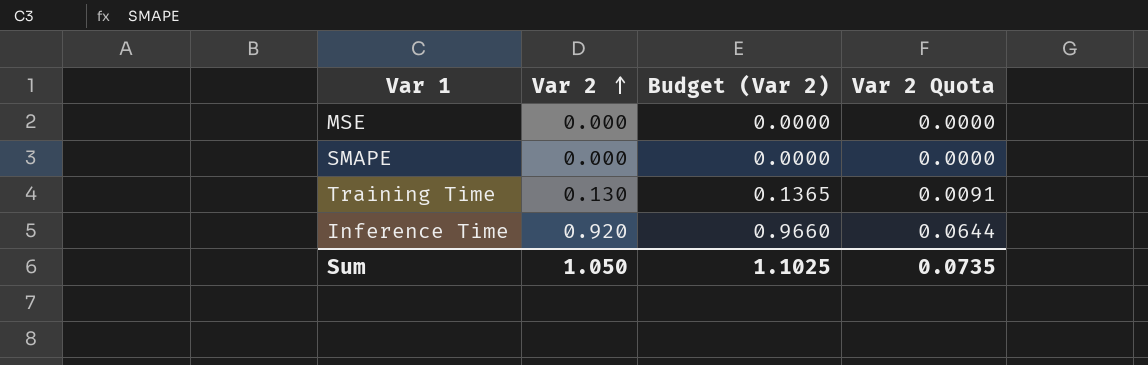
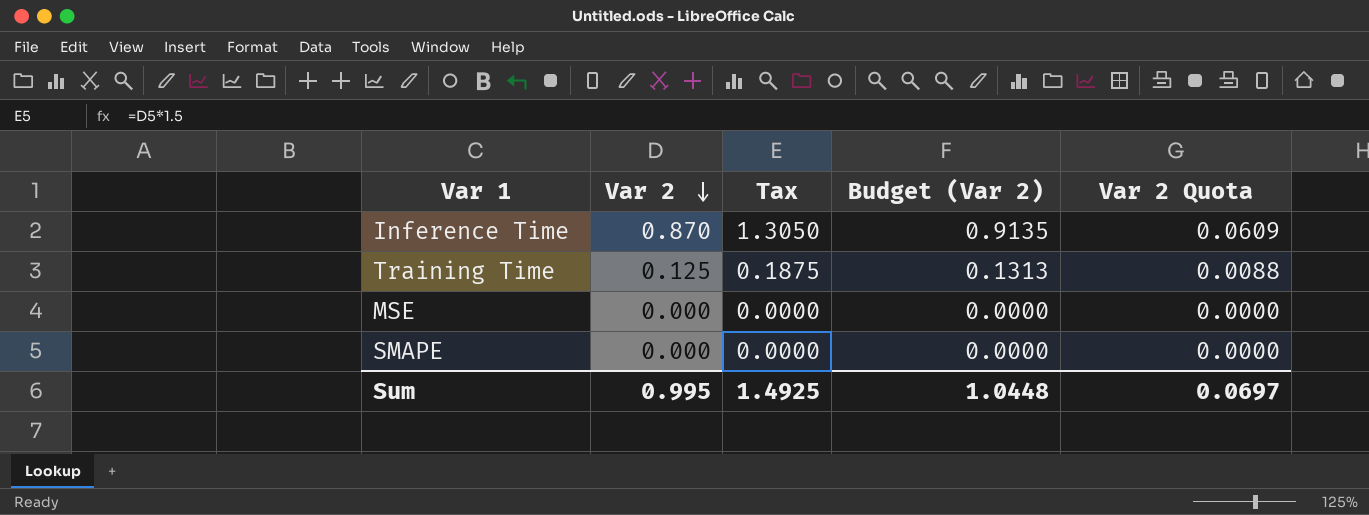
row order: Var 2 ascending -> Var 2 descending
column Tax | formula: none -> [Var 2] * 1.5
Inference Time | Var 2: 0.920 -> 0.870
Inference Time | Budget (Var 2): 0.9660 -> 0.9135
Inference Time | Var 2 Quota: 0.0644 -> 0.0609
Training Time | Var 2: 0.130 -> 0.125
Training Time | Budget (Var 2): 0.1365 -> 0.1313
Training Time | Var 2 Quota: 0.0091 -> 0.0088
Sum | Var 2: 1.050 -> 0.995
Sum | Budget (Var 2): 1.1025 -> 1.0448
Sum | Var 2 Quota: 0.0735 -> 0.0697

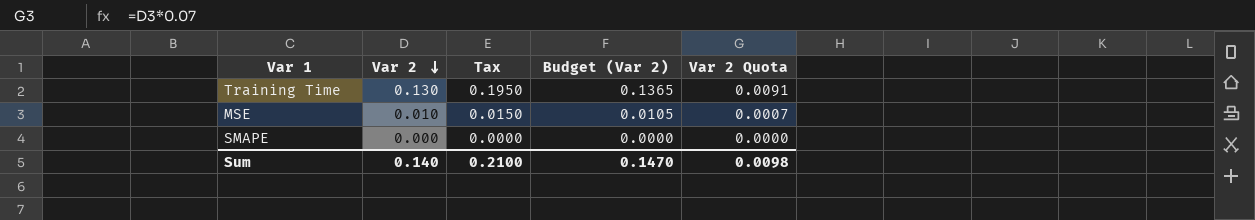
row Inference Time: 0.870 | 1.3050 | 0.9135 | 0.0609 -> none
Training Time | Var 2: 0.125 -> 0.130
Training Time | Tax: 0.1875 -> 0.1950
Training Time | Budget (Var 2): 0.1313 -> 0.1365
Training Time | Var 2 Quota: 0.0088 -> 0.0091
MSE | Var 2: 0.000 -> 0.010
MSE | Tax: 0.0000 -> 0.0150
MSE | Budget (Var 2): 0.0000 -> 0.0105
MSE | Var 2 Quota: 0.0000 -> 0.0007
Sum | Var 2: 0.995 -> 0.140
Sum | Tax: 1.4925 -> 0.2100
Sum | Budget (Var 2): 1.0448 -> 0.1470
Sum | Var 2 Quota: 0.0697 -> 0.0098

